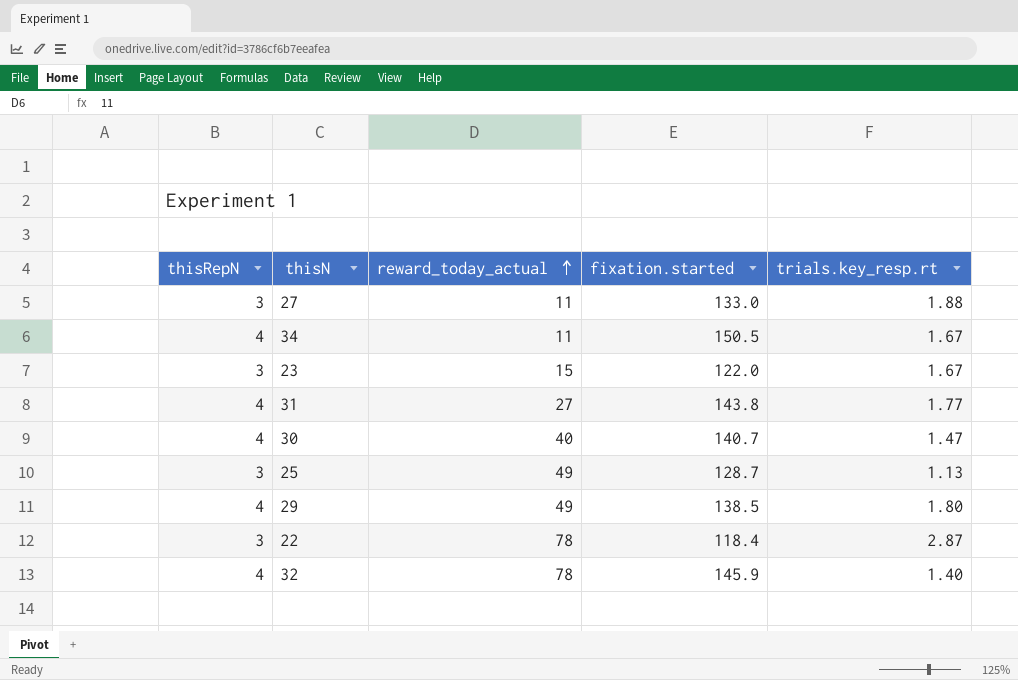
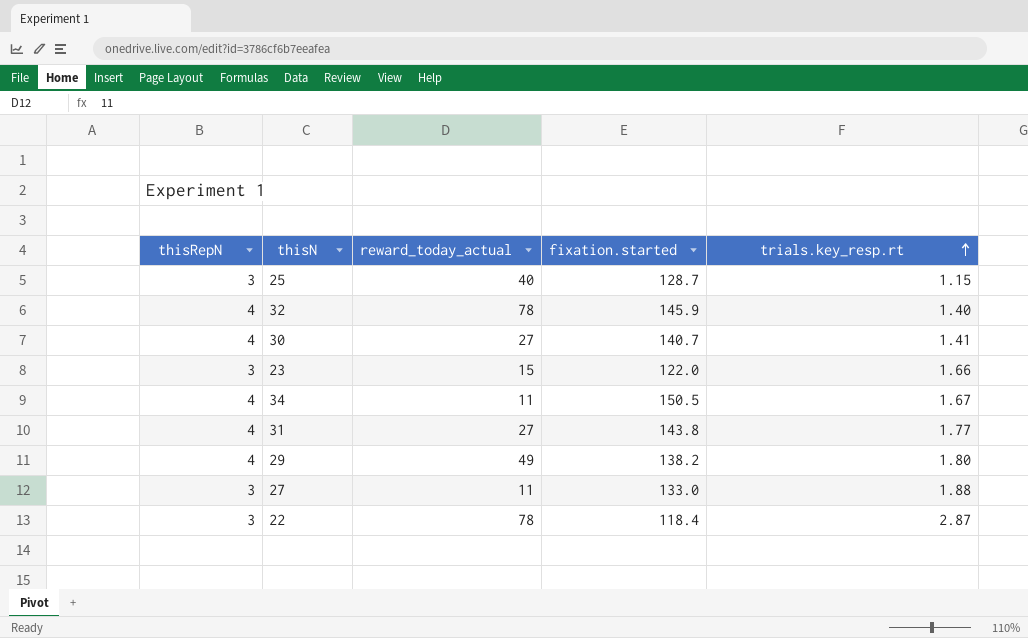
row order: reward_today_actual ascending -> trials.key_resp.rt ascending
25 | reward_today_actual: 49 -> 40
25 | trials.key_resp.rt: 1.13 -> 1.15
30 | reward_today_actual: 40 -> 27
30 | trials.key_resp.rt: 1.47 -> 1.41
23 | trials.key_resp.rt: 1.67 -> 1.66
29 | fixation.started: 138.5 -> 138.2

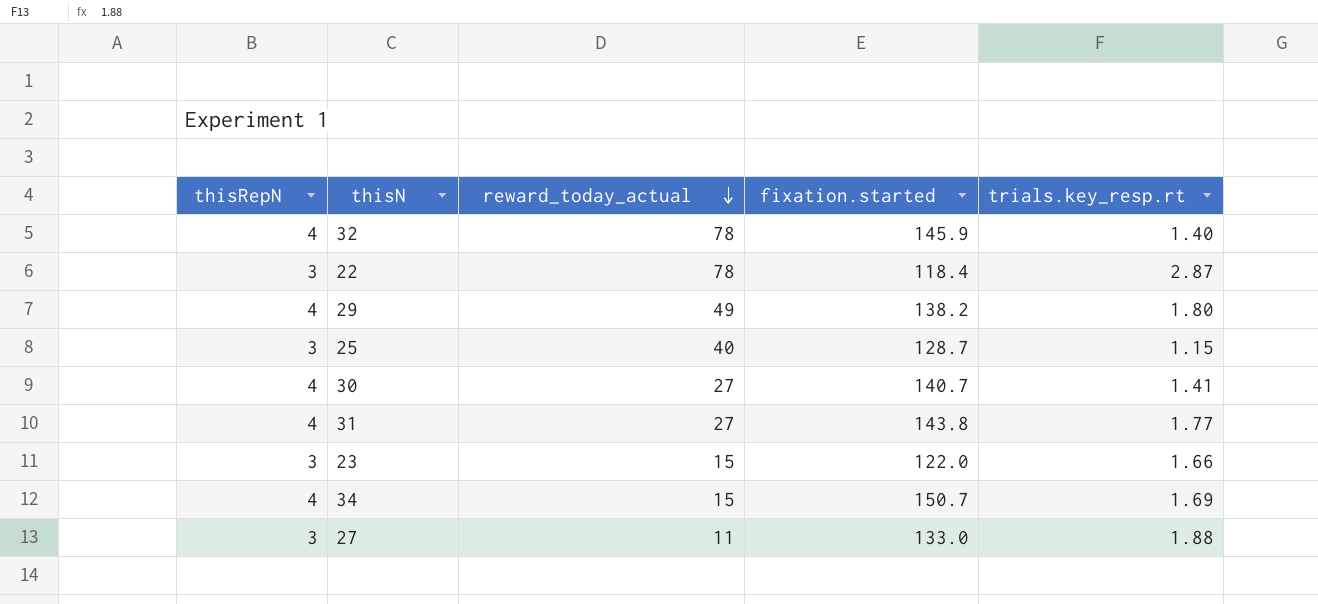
row order: trials.key_resp.rt ascending -> reward_today_actual descending
34 | reward_today_actual: 11 -> 15
34 | fixation.started: 150.5 -> 150.7
34 | trials.key_resp.rt: 1.67 -> 1.69

